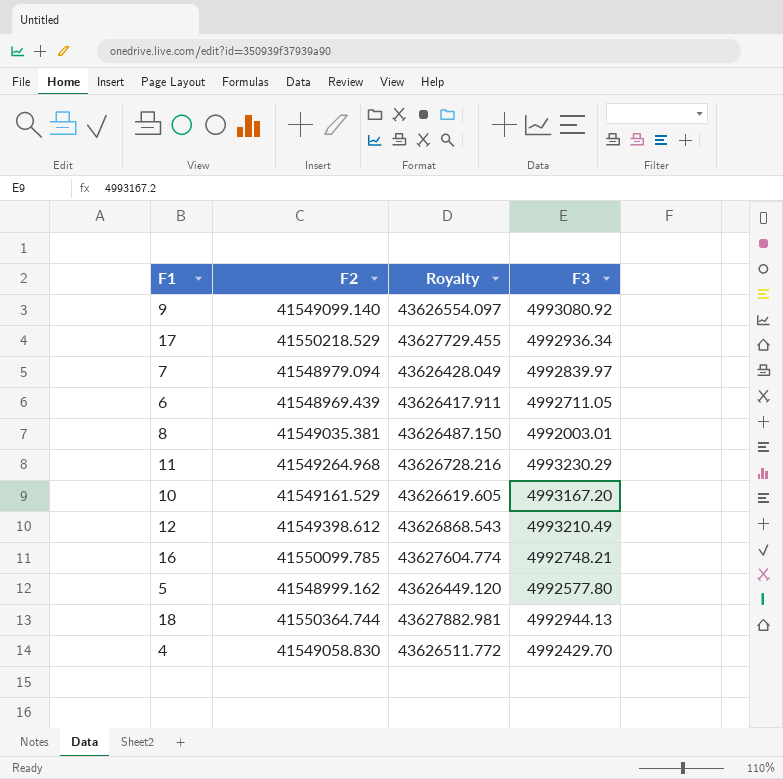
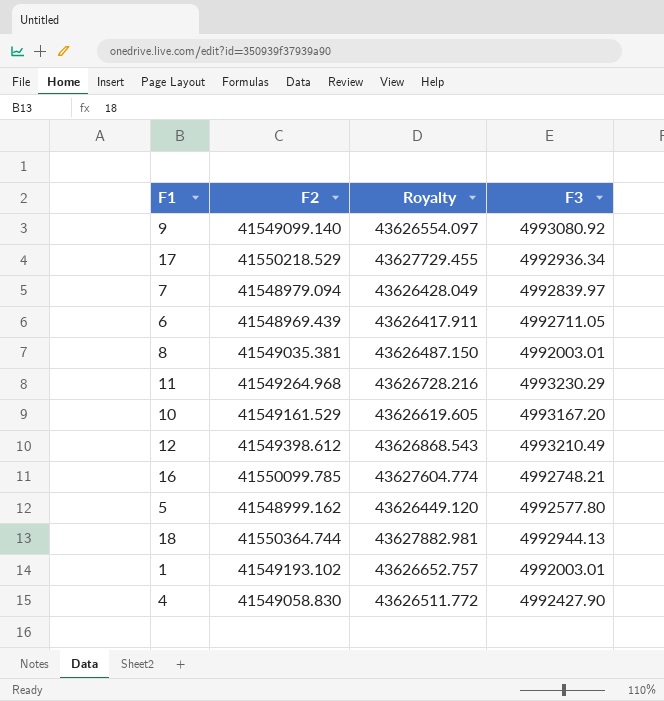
row 1: none -> 41549193.102 | 43626652.757 | 4992003.01
4 | F3: 4992429.70 -> 4992427.90

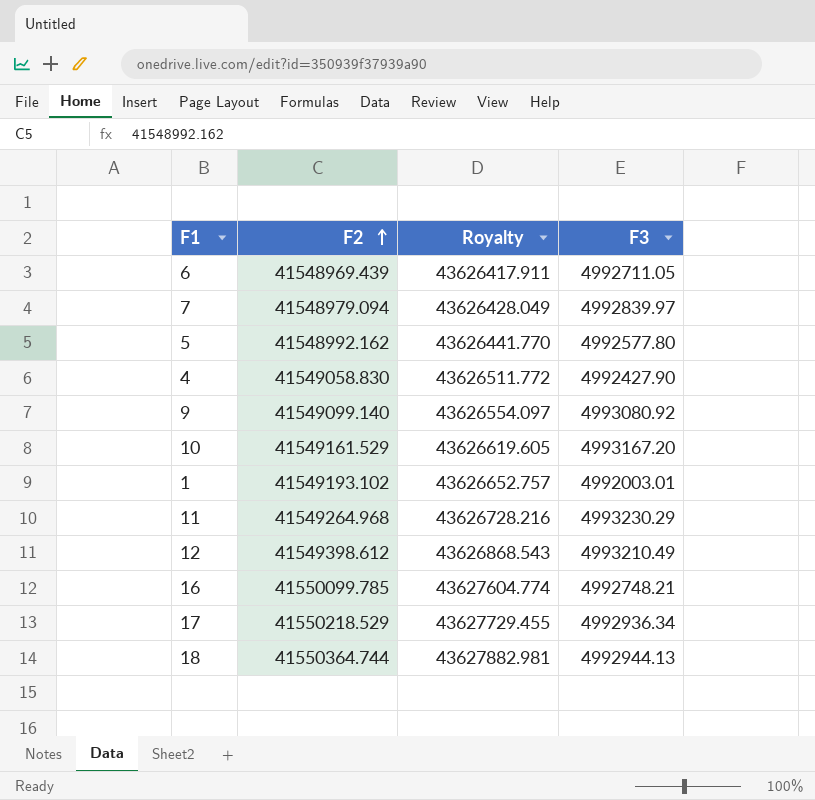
row order: none -> F2 ascending
row 8: 41549035.381 | 43626487.150 | 4992003.01 -> none
5 | F2: 41548999.162 -> 41548992.162
5 | Royalty: 43626449.120 -> 43626441.770

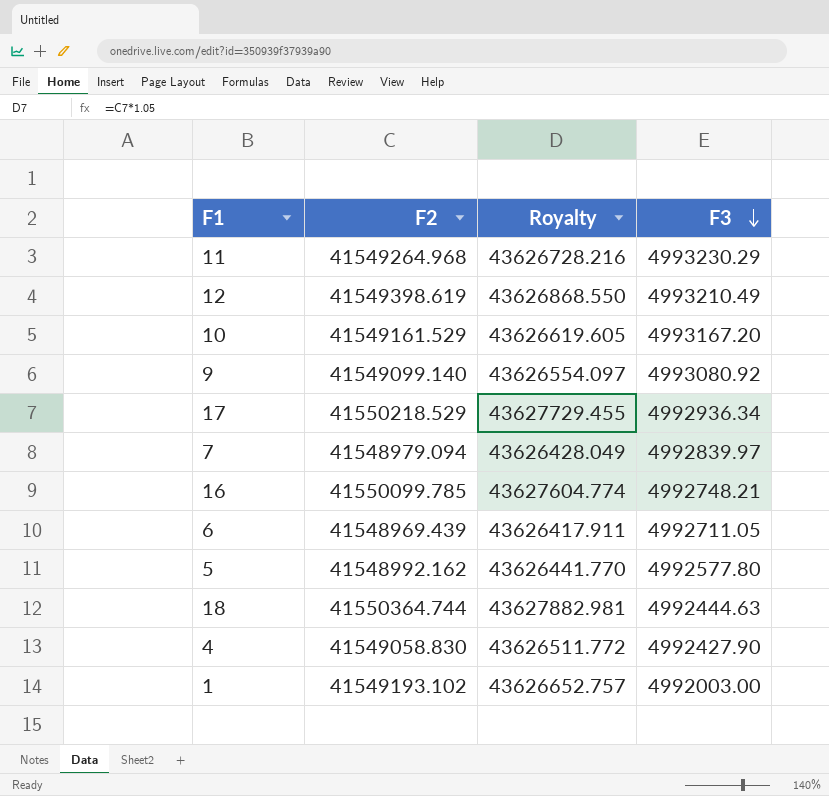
row order: F2 ascending -> F3 descending
12 | F2: 41549398.612 -> 41549398.619
12 | Royalty: 43626868.543 -> 43626868.550
18 | F3: 4992944.13 -> 4992444.63
1 | F3: 4992003.01 -> 4992003.00

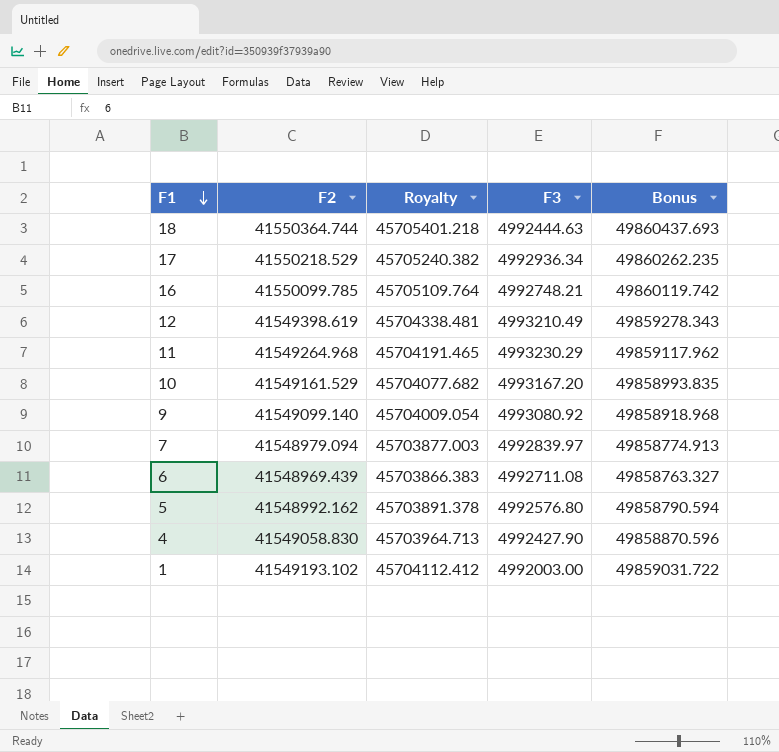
row order: F3 descending -> F1 descending
column Royalty | formula: [F2] * 1.05 -> [F2] * 1.1
column Bonus | formula: none -> [F2] * 1.2
6 | F3: 4992711.05 -> 4992711.08
5 | F3: 4992577.80 -> 4992576.80

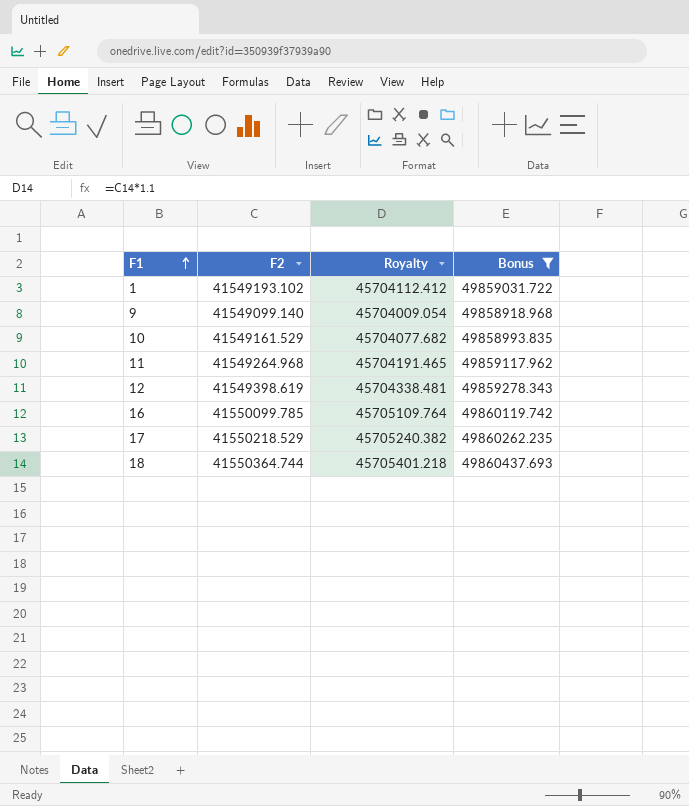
filter: none -> Bonus >= 49858918.968
row order: F1 descending -> F1 ascending
column F3 | position: 4 -> none

